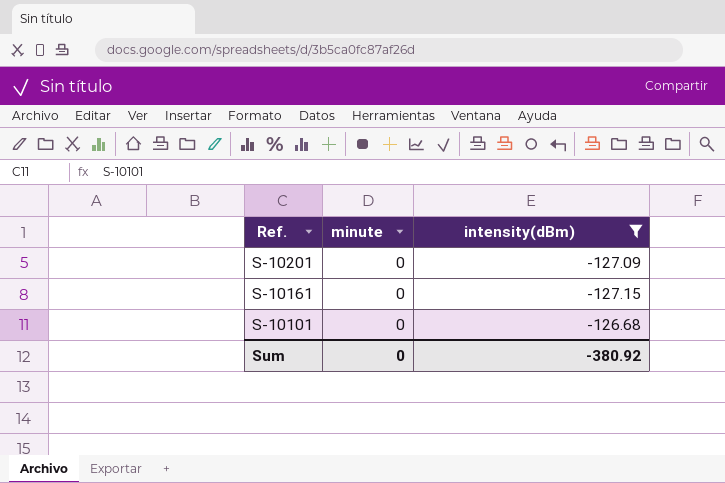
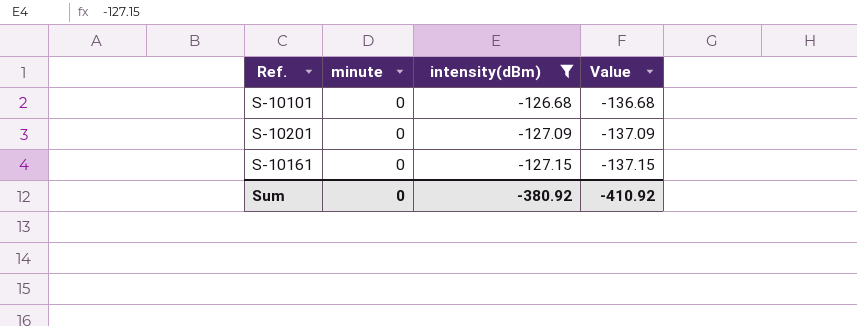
row order: Ref. descending -> intensity(dBm) descending
column Value | formula: none -> [intensity(dBm)] - 10

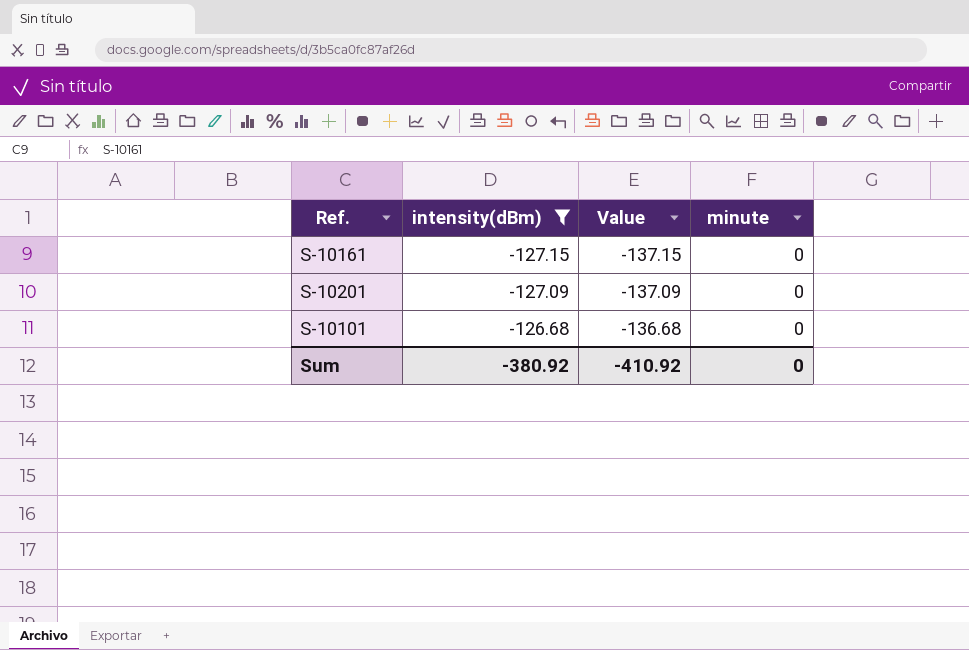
row order: intensity(dBm) descending -> intensity(dBm) ascending
column minute | position: 2 -> 4

